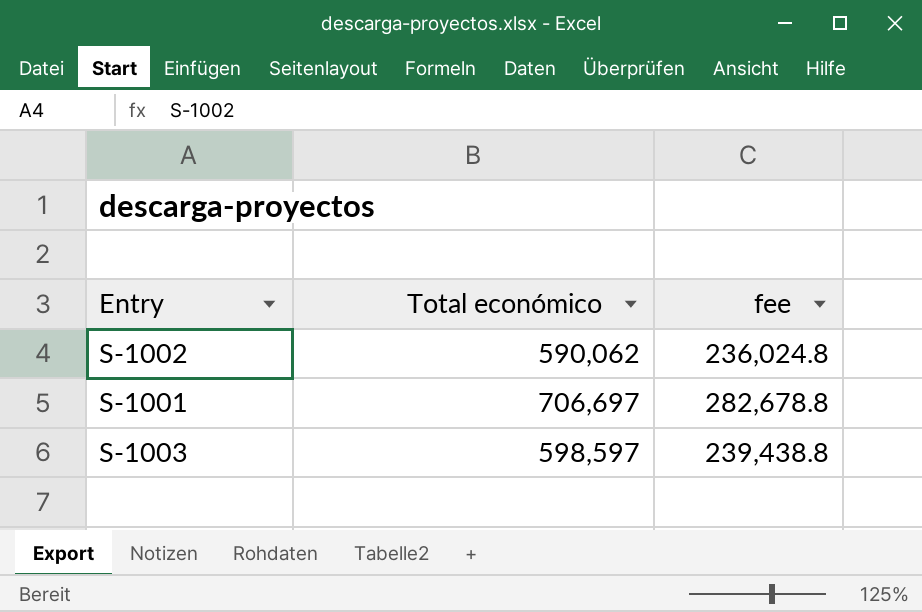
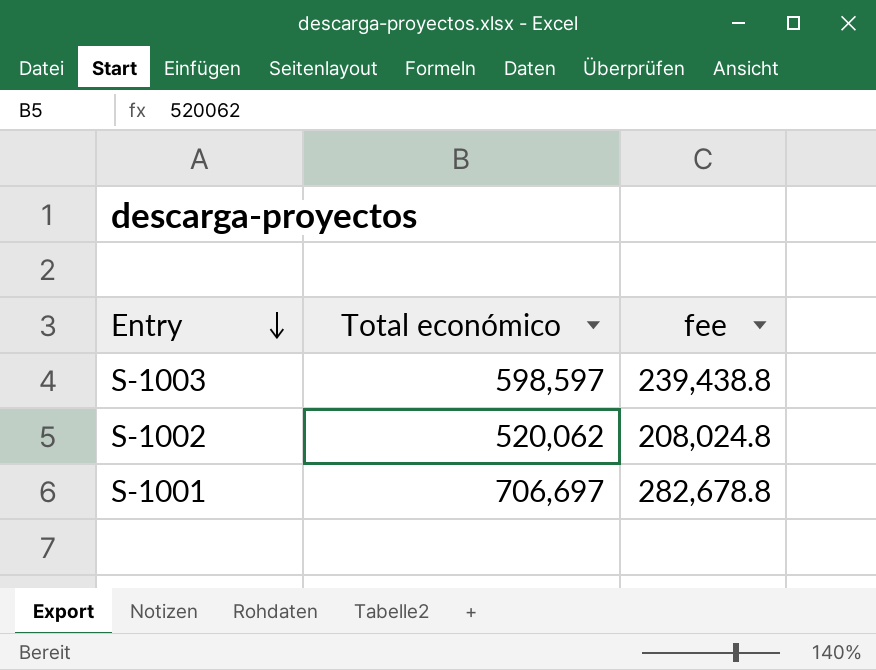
row order: none -> Entry descending
S-1002 | Total económico: 590,062 -> 520,062
S-1002 | fee: 236,024.8 -> 208,024.8

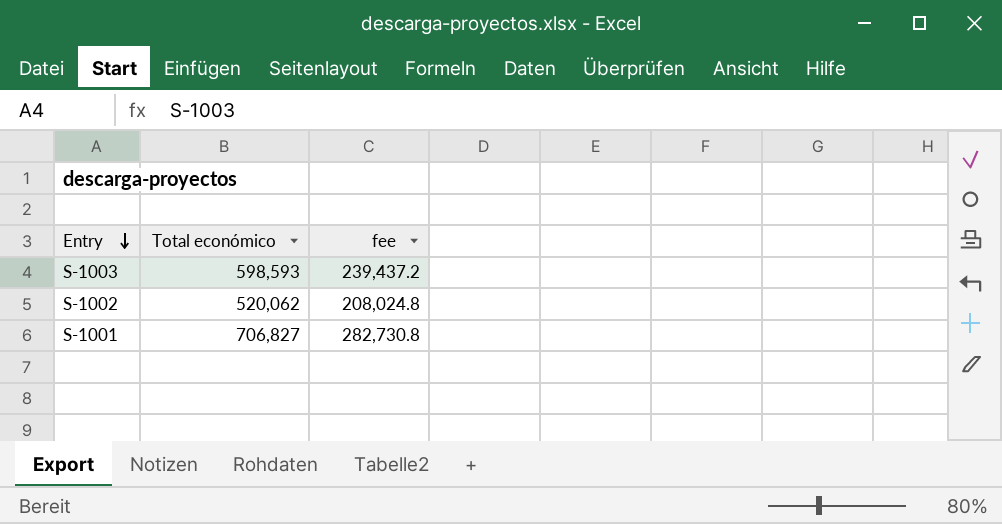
S-1003 | Total económico: 598,597 -> 598,593
S-1003 | fee: 239,438.8 -> 239,437.2
S-1001 | Total económico: 706,697 -> 706,827
S-1001 | fee: 282,678.8 -> 282,730.8

